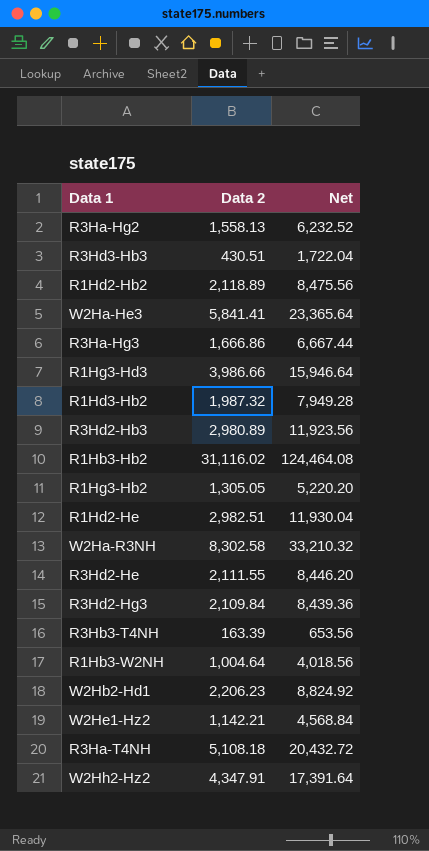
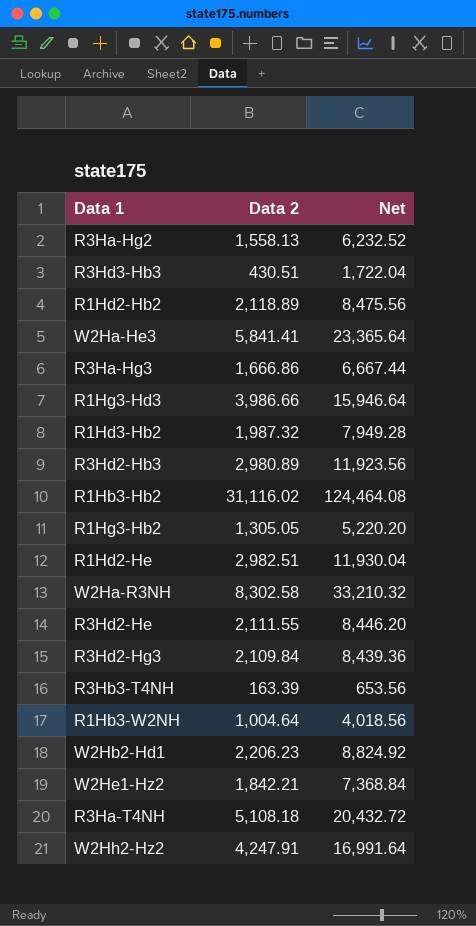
W2He1-Hz2 | Data 2: 1,142.21 -> 1,842.21
W2He1-Hz2 | Net: 4,568.84 -> 7,368.84
W2Hh2-Hz2 | Data 2: 4,347.91 -> 4,247.91
W2Hh2-Hz2 | Net: 17,391.64 -> 16,991.64

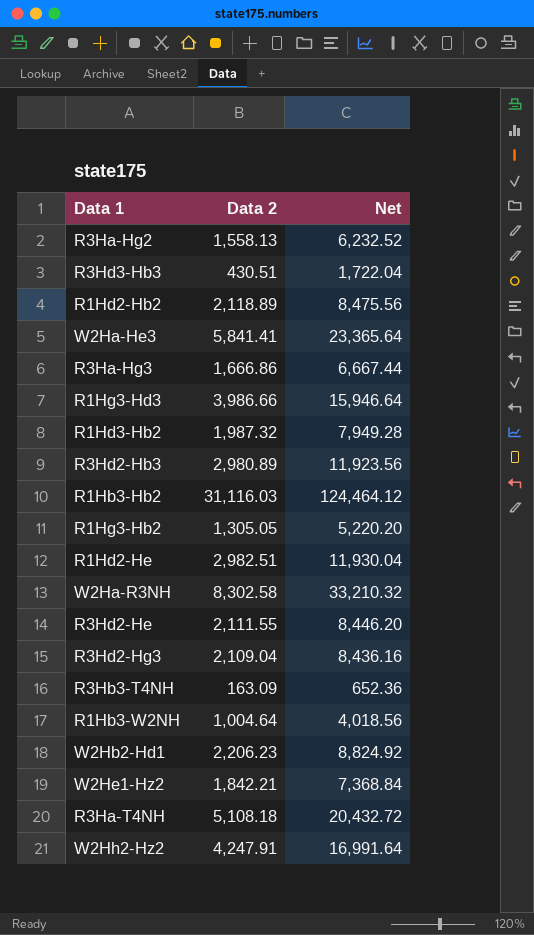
R1Hb3-Hb2 | Data 2: 31,116.02 -> 31,116.03
R1Hb3-Hb2 | Net: 124,464.08 -> 124,464.12
R3Hd2-Hg3 | Data 2: 2,109.84 -> 2,109.04
R3Hd2-Hg3 | Net: 8,439.36 -> 8,436.16
R3Hb3-T4NH | Data 2: 163.39 -> 163.09
R3Hb3-T4NH | Net: 653.56 -> 652.36

